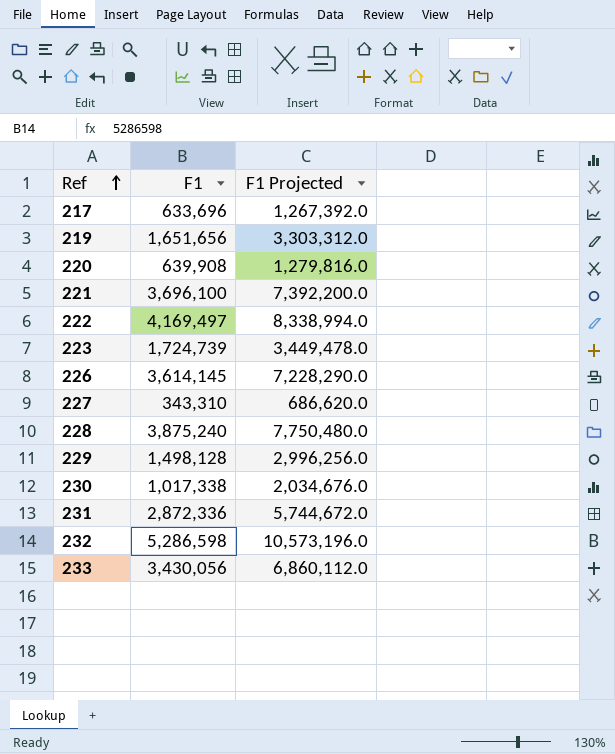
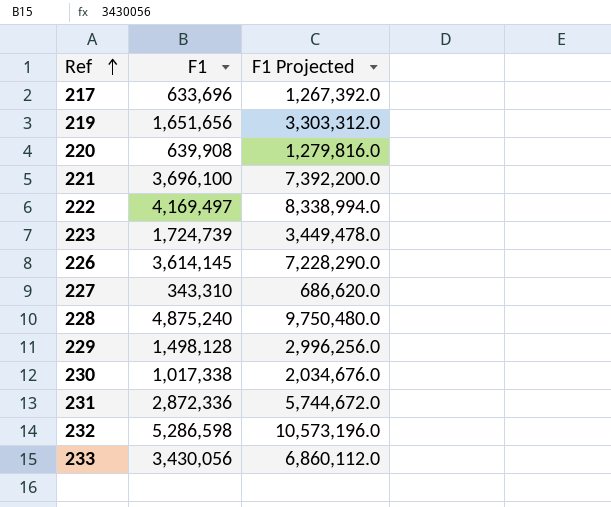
228 | F1: 3,875,240 -> 4,875,240
228 | F1 Projected: 7,750,480.0 -> 9,750,480.0

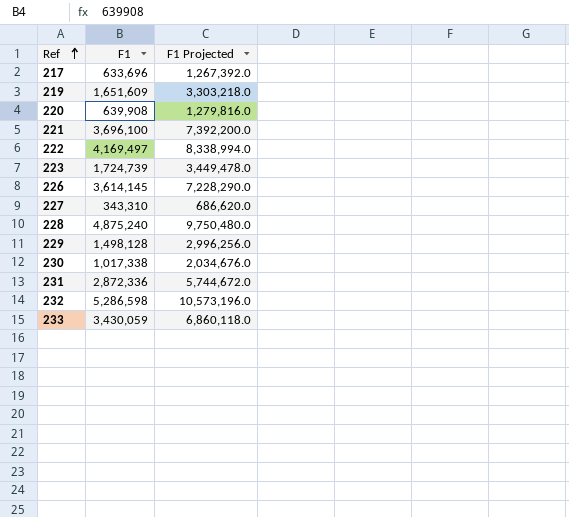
219 | F1: 1,651,656 -> 1,651,609
219 | F1 Projected: 3,303,312.0 -> 3,303,218.0
233 | F1: 3,430,056 -> 3,430,059
233 | F1 Projected: 6,860,112.0 -> 6,860,118.0

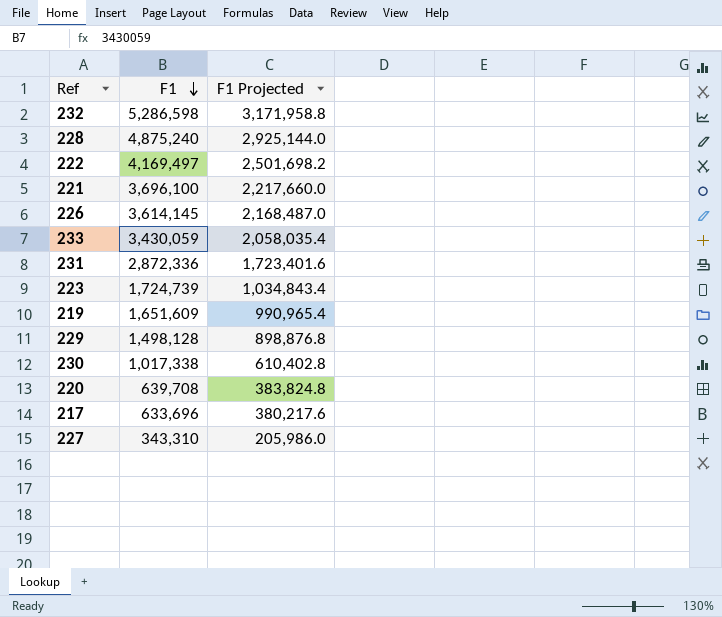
row order: Ref ascending -> F1 descending
column F1 Projected | formula: [F1] * 2 -> [F1] * 0.6
220 | F1: 639,908 -> 639,708

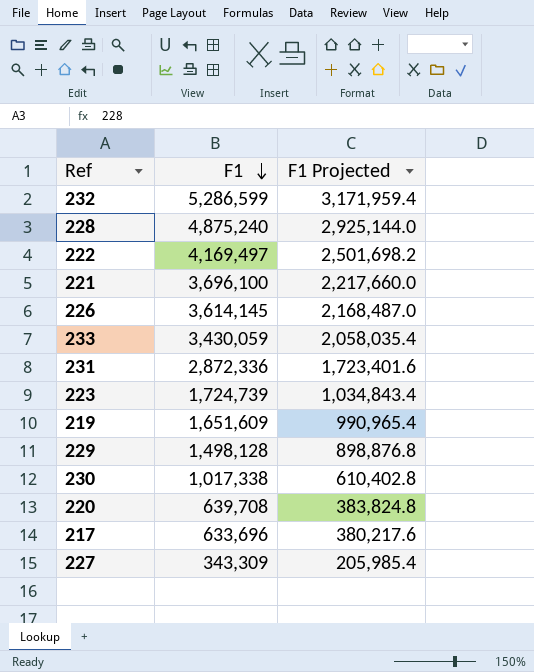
232 | F1: 5,286,598 -> 5,286,599
232 | F1 Projected: 3,171,958.8 -> 3,171,959.4
227 | F1: 343,310 -> 343,309
227 | F1 Projected: 205,986.0 -> 205,985.4

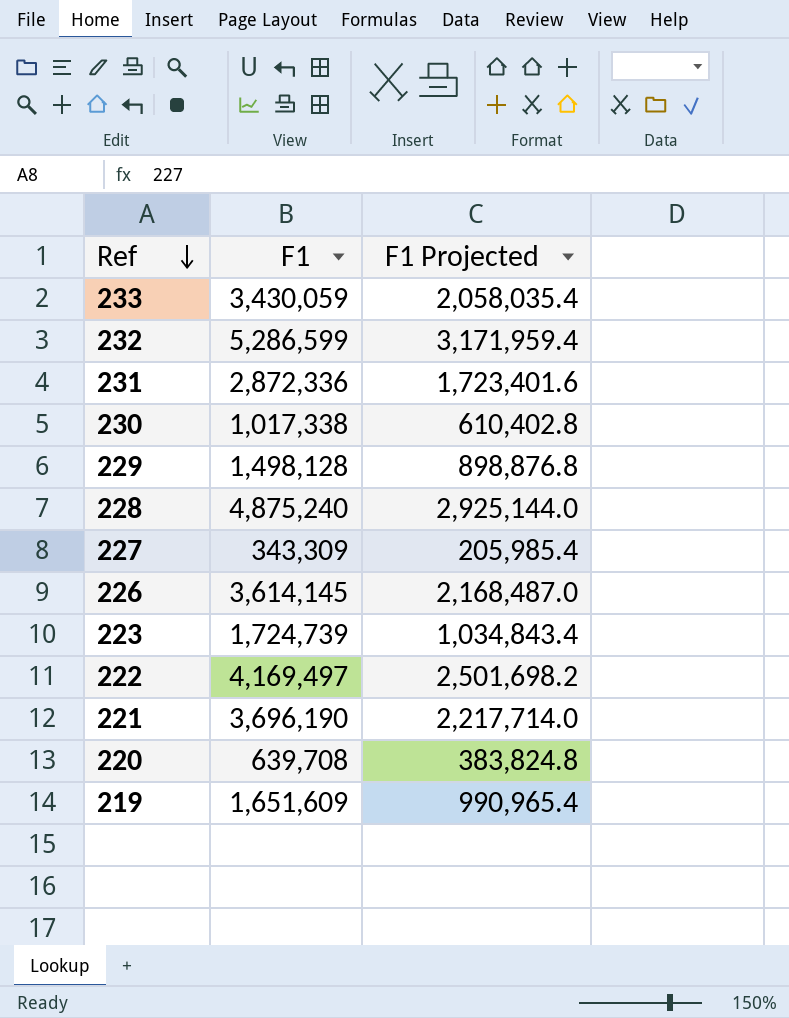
row order: F1 descending -> Ref descending
row 217: 633,696 | 380,217.6 -> none
221 | F1: 3,696,100 -> 3,696,190
221 | F1 Projected: 2,217,660.0 -> 2,217,714.0

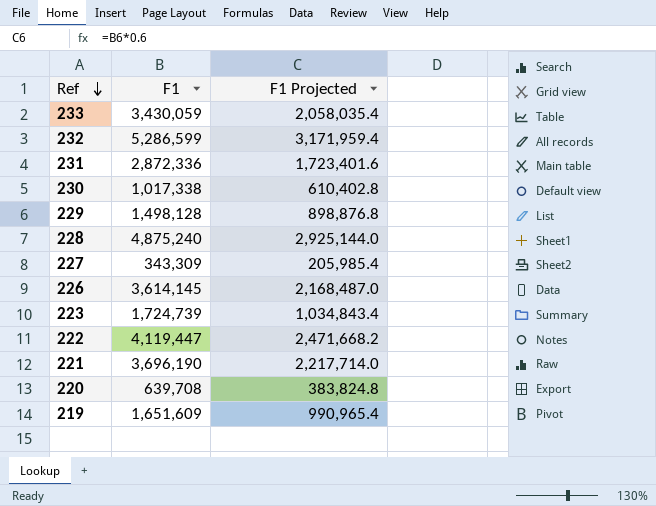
222 | F1: 4,169,497 -> 4,119,447
222 | F1 Projected: 2,501,698.2 -> 2,471,668.2

